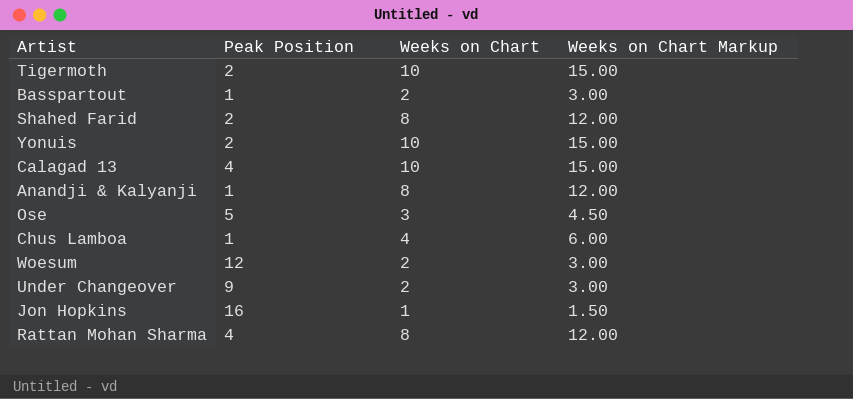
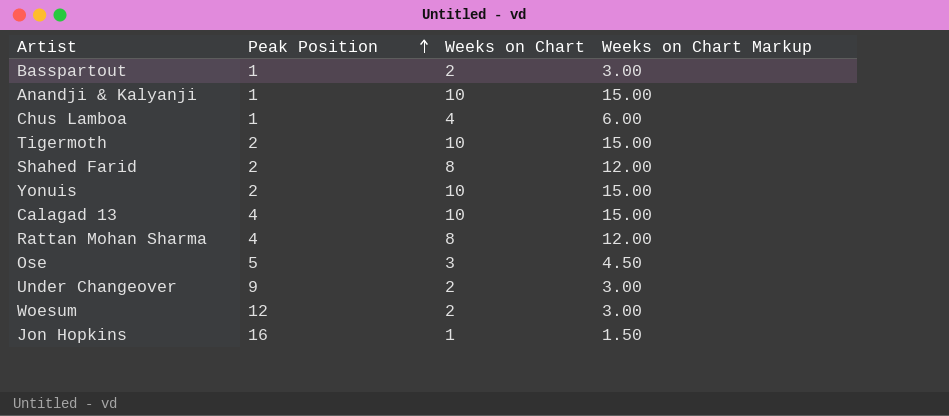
row order: none -> Peak Position ascending
Anandji & Kalyanji | Weeks on Chart: 8 -> 10
Anandji & Kalyanji | Weeks on Chart Markup: 12.00 -> 15.00

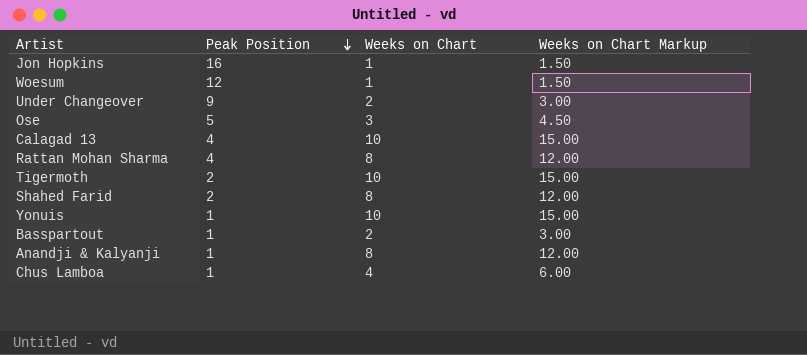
row order: Peak Position ascending -> Peak Position descending
Woesum | Weeks on Chart: 2 -> 1
Woesum | Weeks on Chart Markup: 3.00 -> 1.50
Yonuis | Peak Position: 2 -> 1
Anandji & Kalyanji | Weeks on Chart: 10 -> 8
Anandji & Kalyanji | Weeks on Chart Markup: 15.00 -> 12.00

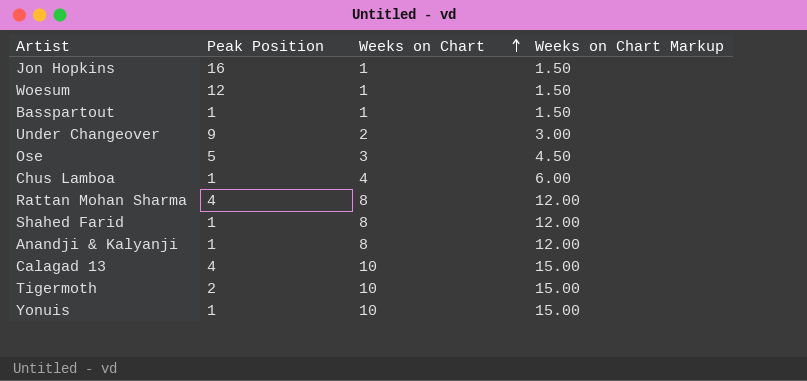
row order: Peak Position descending -> Weeks on Chart ascending
Basspartout | Weeks on Chart: 2 -> 1
Basspartout | Weeks on Chart Markup: 3.00 -> 1.50
Shahed Farid | Peak Position: 2 -> 1

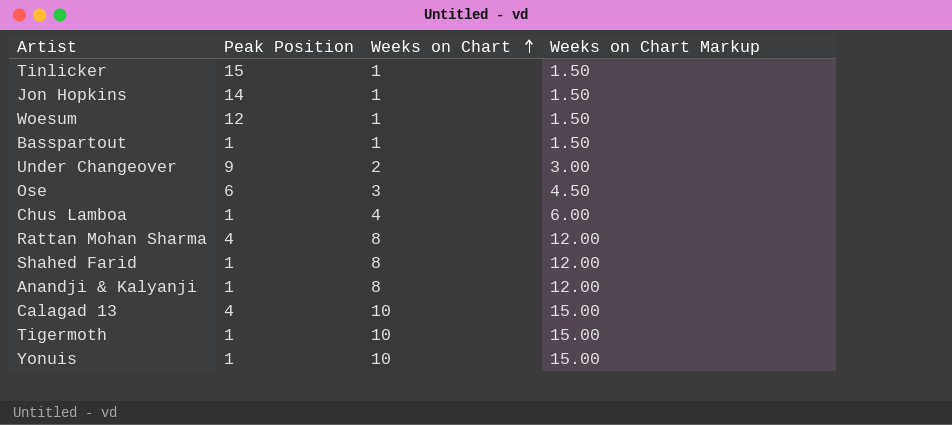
row Tinlicker: none -> 15 | 1 | 1.50
Jon Hopkins | Peak Position: 16 -> 14
Ose | Peak Position: 5 -> 6
Tigermoth | Peak Position: 2 -> 1

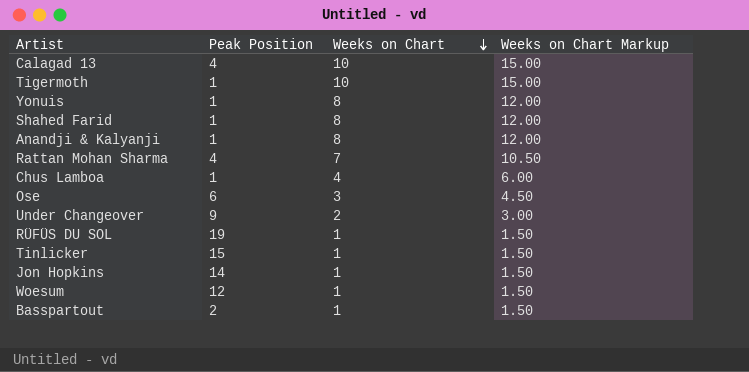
row order: Weeks on Chart ascending -> Weeks on Chart descending
Yonuis | Weeks on Chart: 10 -> 8
Yonuis | Weeks on Chart Markup: 15.00 -> 12.00
Rattan Mohan Sharma | Weeks on Chart: 8 -> 7
Rattan Mohan Sharma | Weeks on Chart Markup: 12.00 -> 10.50
row RÜFÜS DU SOL: none -> 19 | 1 | 1.50
Basspartout | Peak Position: 1 -> 2

